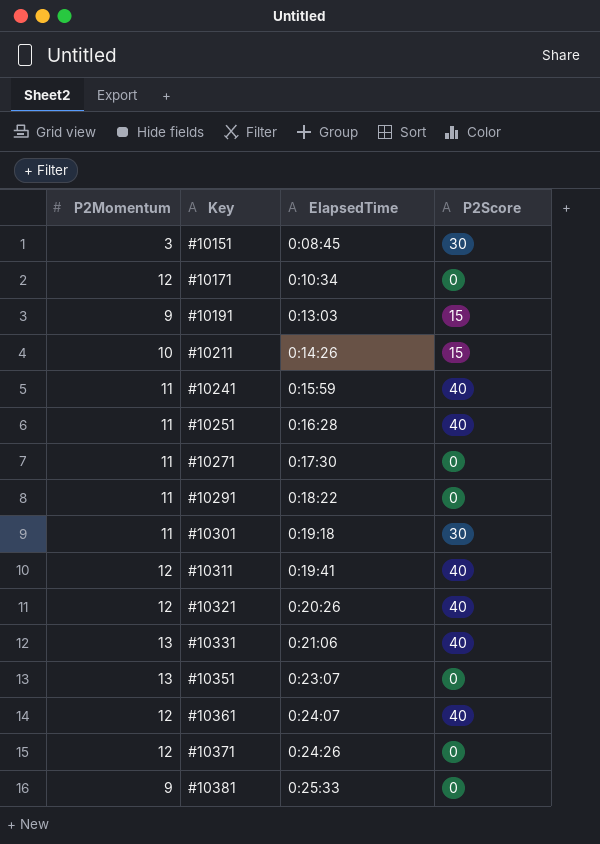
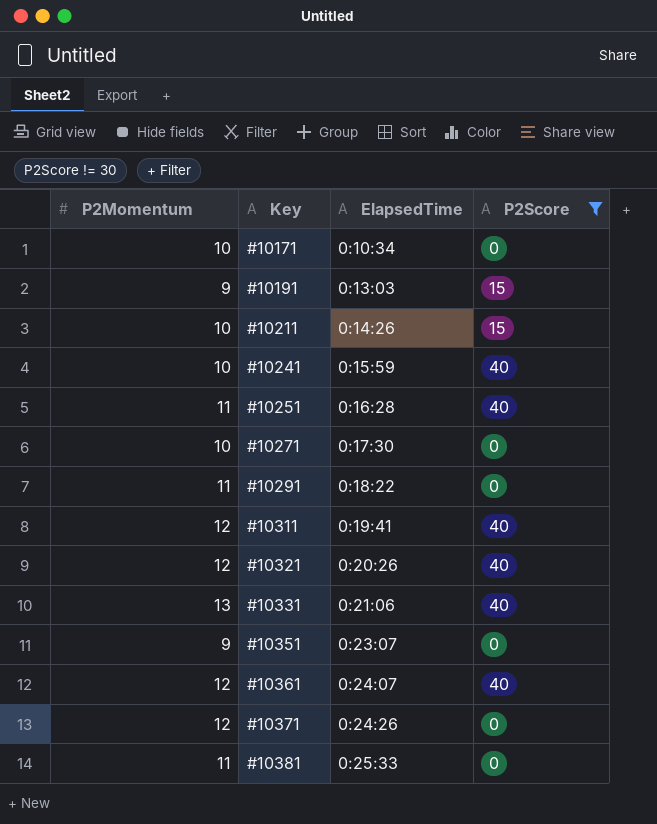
filter: none -> P2Score != 30
#10171 | P2Momentum: 12 -> 10
#10241 | P2Momentum: 11 -> 10
#10271 | P2Momentum: 11 -> 10
#10351 | P2Momentum: 13 -> 9
#10381 | P2Momentum: 9 -> 11

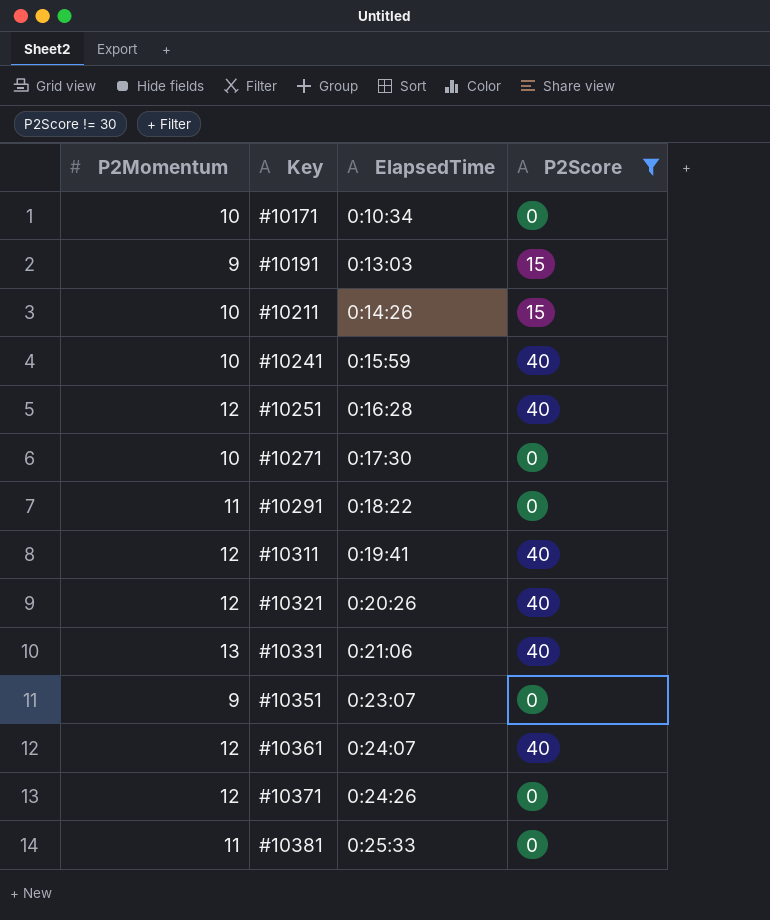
#10251 | P2Momentum: 11 -> 12

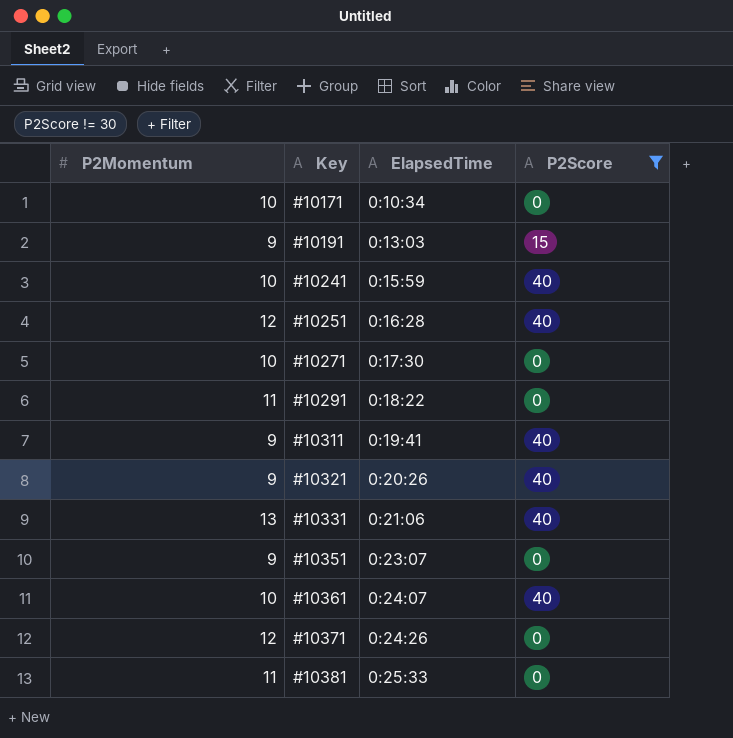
row #10211: 10 | 0:14:26 | 15 -> none
#10311 | P2Momentum: 12 -> 9
#10321 | P2Momentum: 12 -> 9
#10361 | P2Momentum: 12 -> 10

